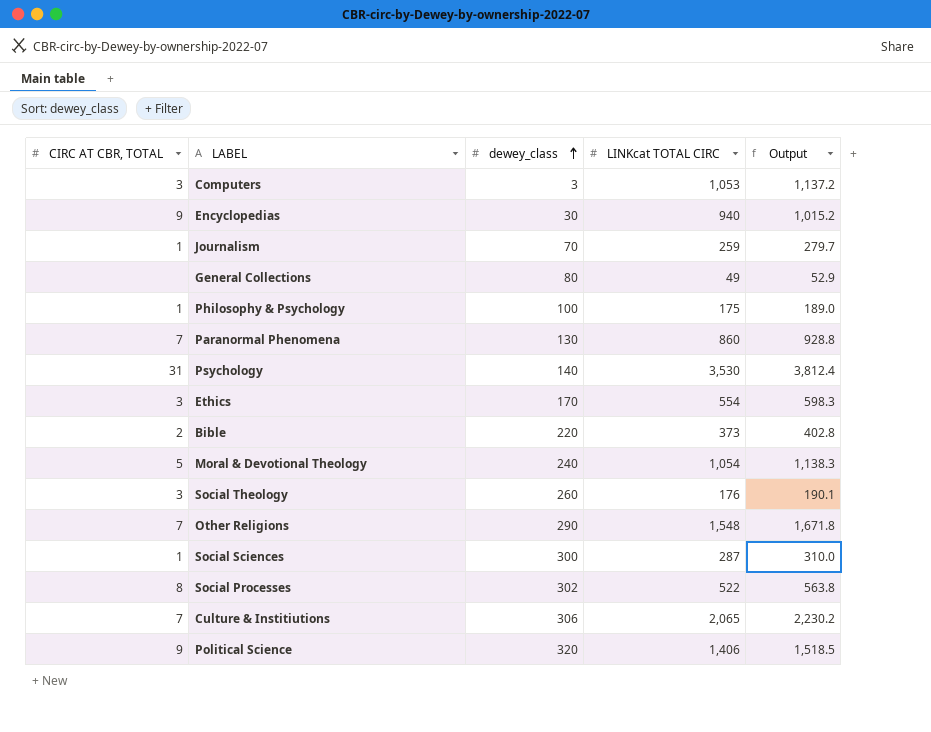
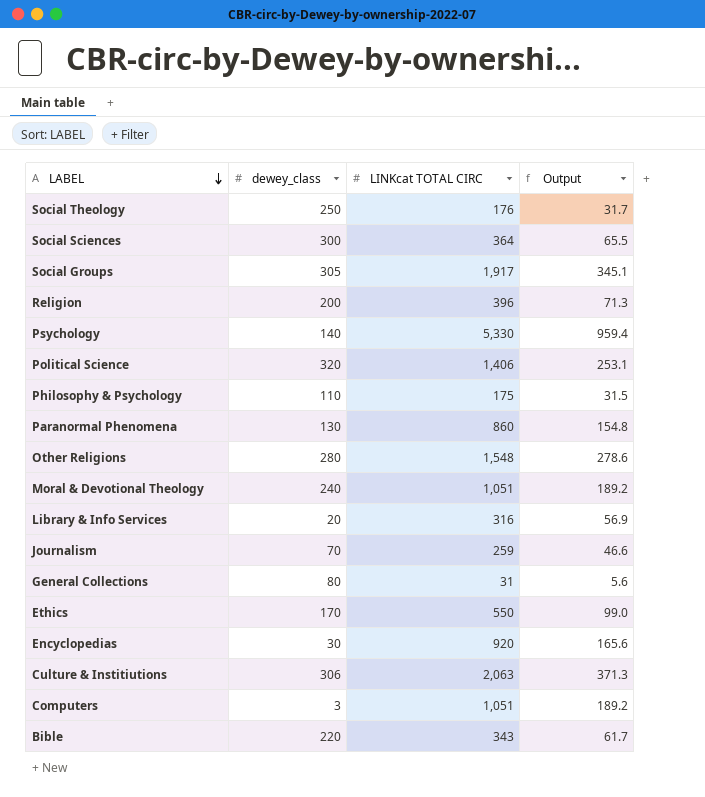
row order: dewey_class ascending -> LABEL descending
column CIRC AT CBR, TOTAL | position: 1 -> none
column Output | formula: [LINKcat TOTAL CIRC] * 1.08 -> [LINKcat TOTAL CIRC] * 0.18
row Social Processes: 8 | 302 | 522 | 563.8 -> none
Social Theology | dewey_class: 260 -> 250
Social Sciences | LINKcat TOTAL CIRC: 287 -> 364
row Social Groups: none -> 305 | 1,917 | 345.1
row Religion: none -> 200 | 396 | 71.3
Psychology | LINKcat TOTAL CIRC: 3,530 -> 5,330
Philosophy & Psychology | dewey_class: 100 -> 110
Other Religions | dewey_class: 290 -> 280
Moral & Devotional Theology | LINKcat TOTAL CIRC: 1,054 -> 1,051
row Library & Info Services: none -> 20 | 316 | 56.9
General Collections | LINKcat TOTAL CIRC: 49 -> 31
Ethics | LINKcat TOTAL CIRC: 554 -> 550
Encyclopedias | LINKcat TOTAL CIRC: 940 -> 920
Culture & Institiutions | LINKcat TOTAL CIRC: 2,065 -> 2,063
Computers | LINKcat TOTAL CIRC: 1,053 -> 1,051
Bible | LINKcat TOTAL CIRC: 373 -> 343

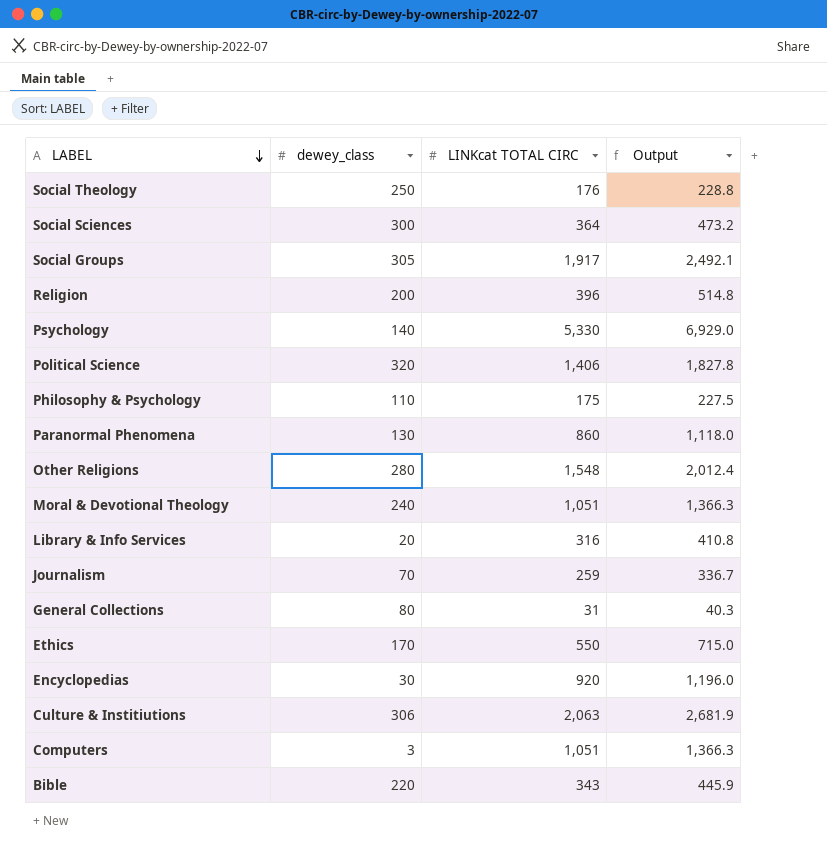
column Output | formula: [LINKcat TOTAL CIRC] * 0.18 -> [LINKcat TOTAL CIRC] * 1.3

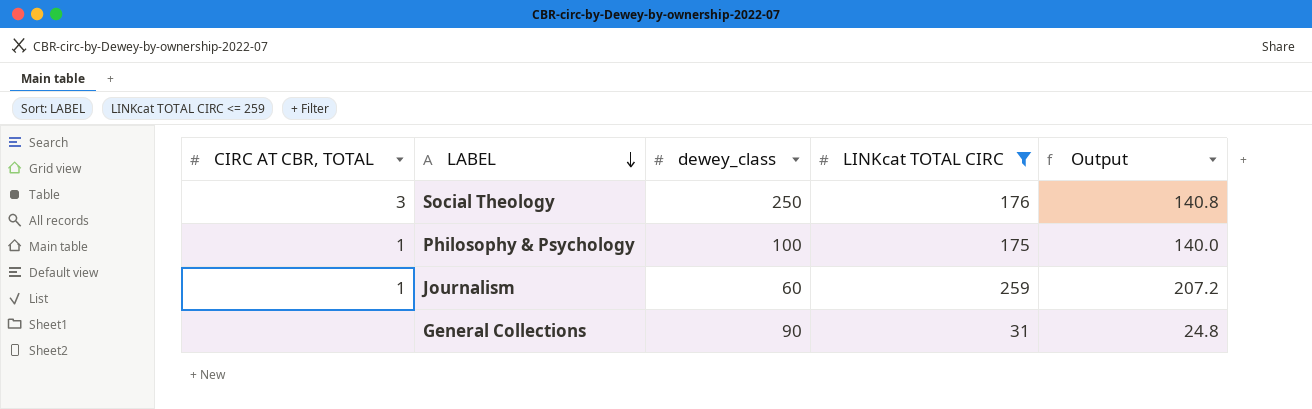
filter: none -> LINKcat TOTAL CIRC <= 259
column CIRC AT CBR, TOTAL | position: none -> 1
column Output | formula: [LINKcat TOTAL CIRC] * 1.3 -> [LINKcat TOTAL CIRC] * 0.8
Philosophy & Psychology | dewey_class: 110 -> 100
Journalism | dewey_class: 70 -> 60
General Collections | dewey_class: 80 -> 90

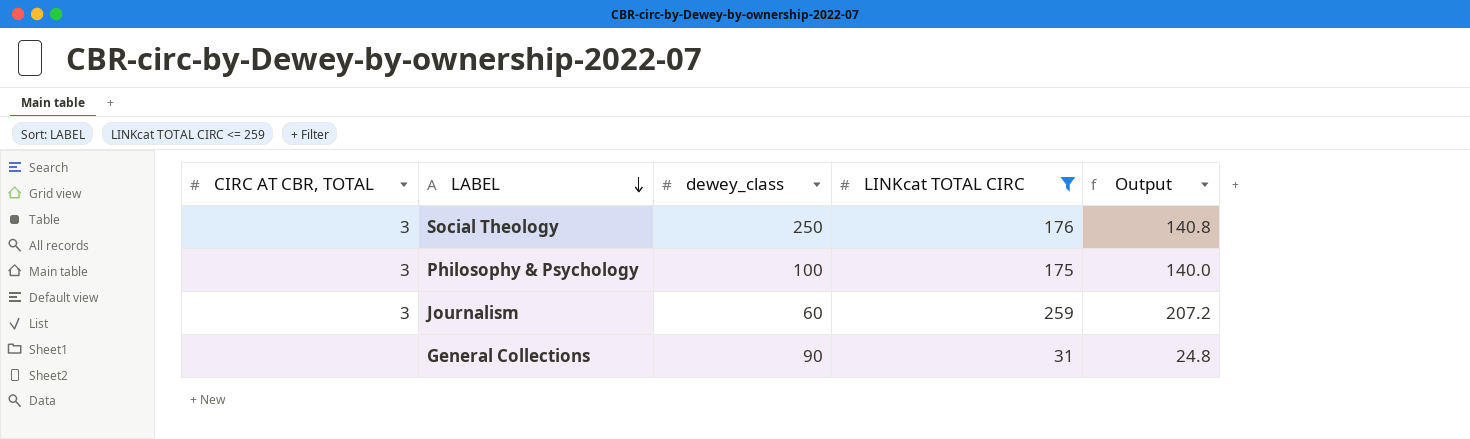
Philosophy & Psychology | CIRC AT CBR, TOTAL: 1 -> 3
Journalism | CIRC AT CBR, TOTAL: 1 -> 3

